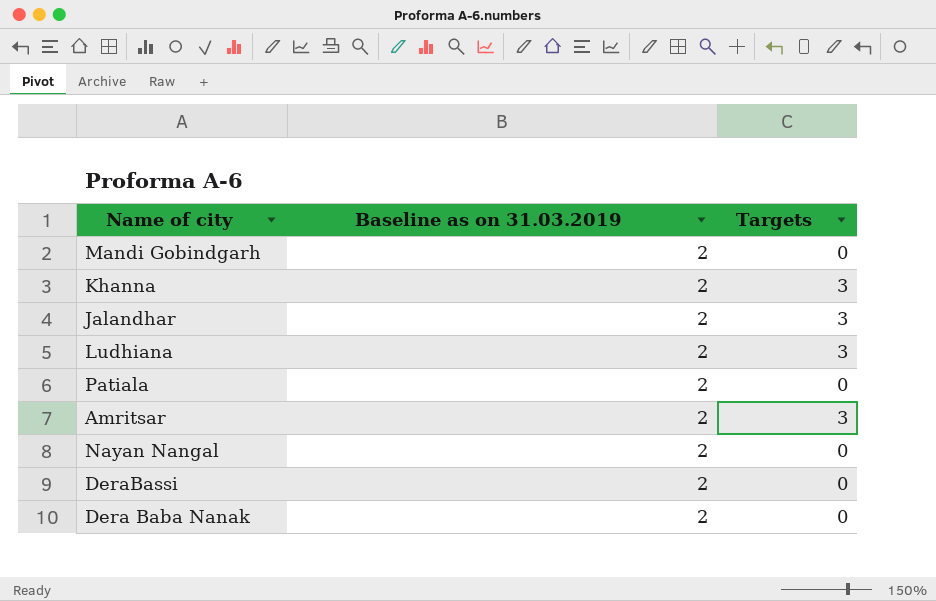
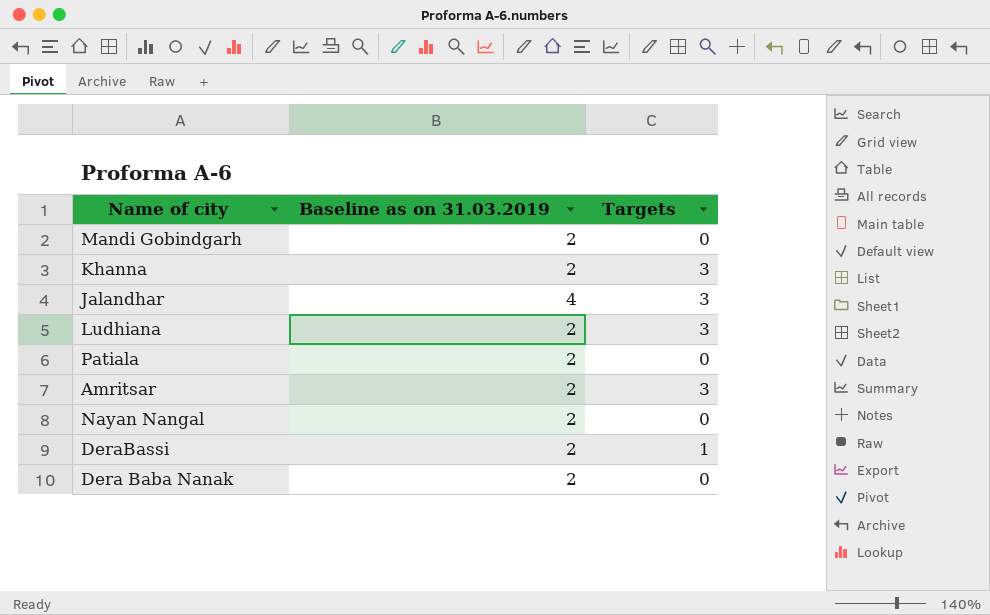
Jalandhar | Baseline as on 31.03.2019: 2 -> 4
DeraBassi | Targets: 0 -> 1

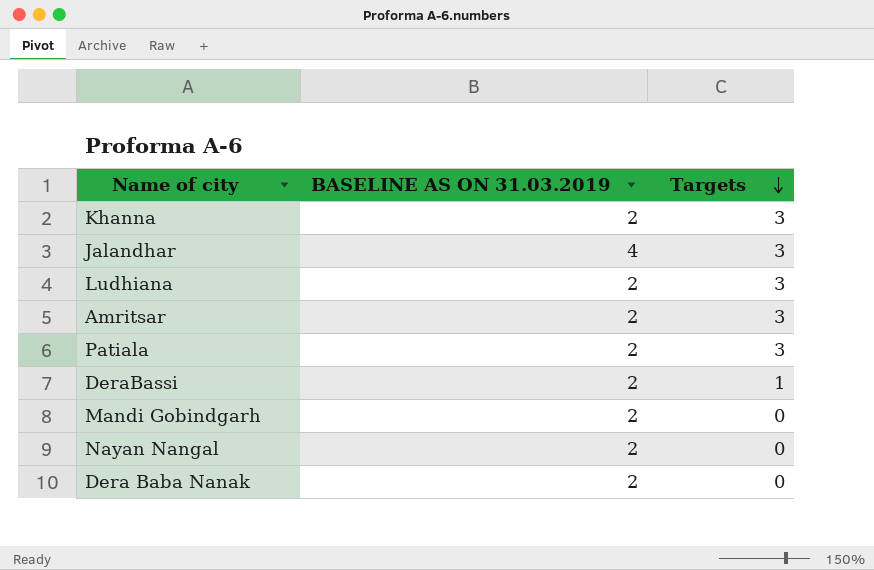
row order: none -> Targets descending
column name: Baseline as on 31.03.2019 -> BASELINE AS ON 31.03.2019
Patiala | Targets: 0 -> 3

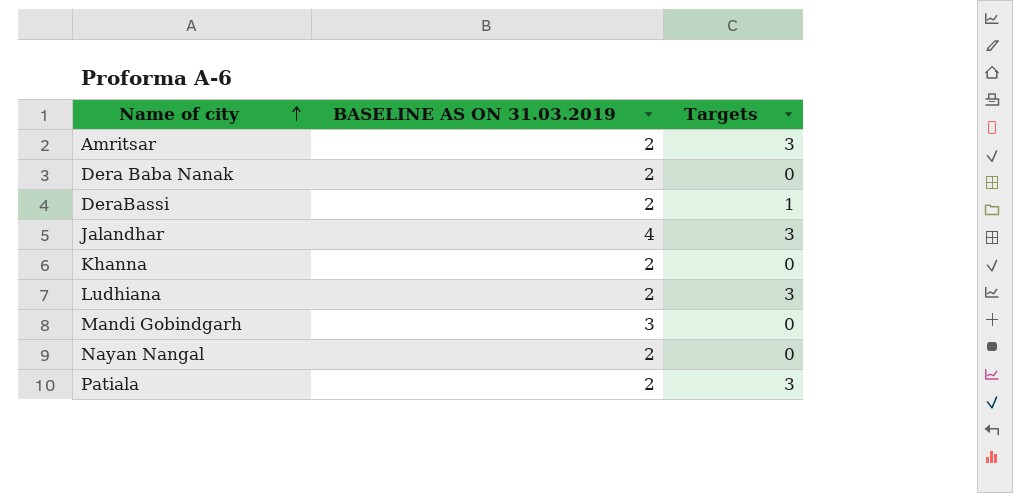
row order: Targets descending -> Name of city ascending
Khanna | Targets: 3 -> 0
Mandi Gobindgarh | BASELINE AS ON 31.03.2019: 2 -> 3

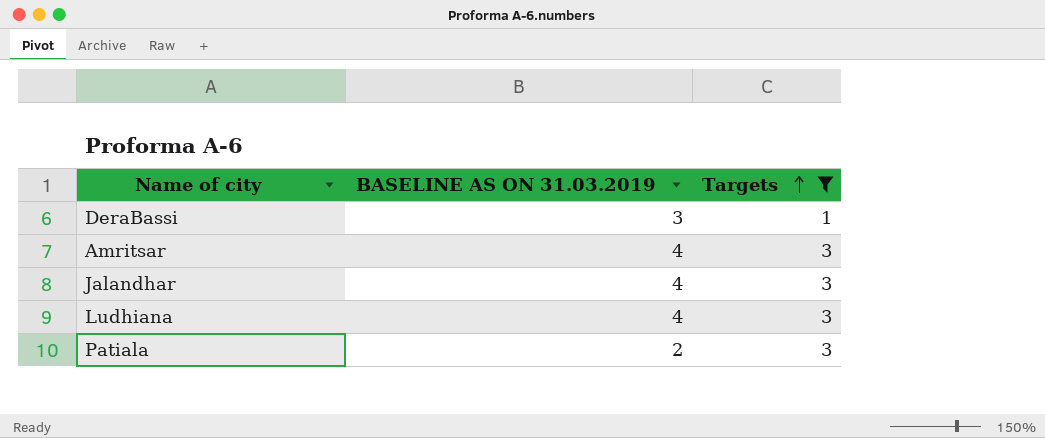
filter: none -> Targets != 0
row order: Name of city ascending -> Targets ascending
DeraBassi | BASELINE AS ON 31.03.2019: 2 -> 3
Amritsar | BASELINE AS ON 31.03.2019: 2 -> 4
Ludhiana | BASELINE AS ON 31.03.2019: 2 -> 4

